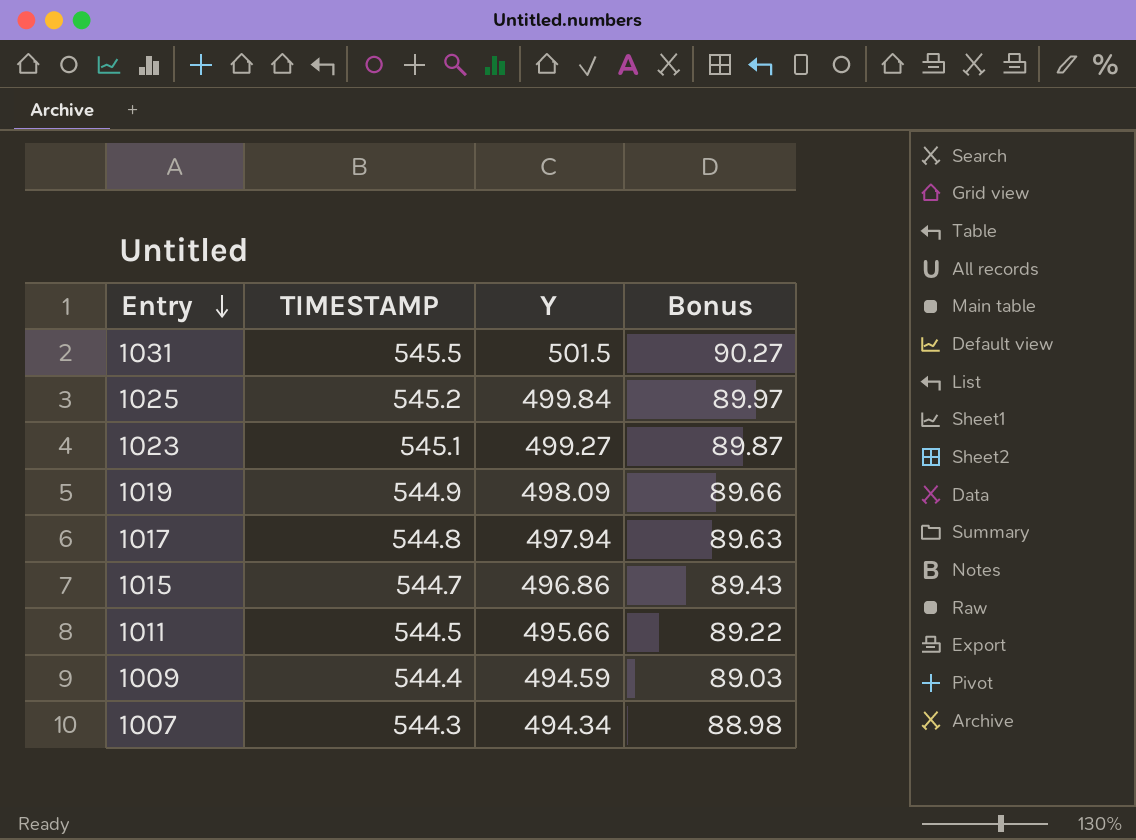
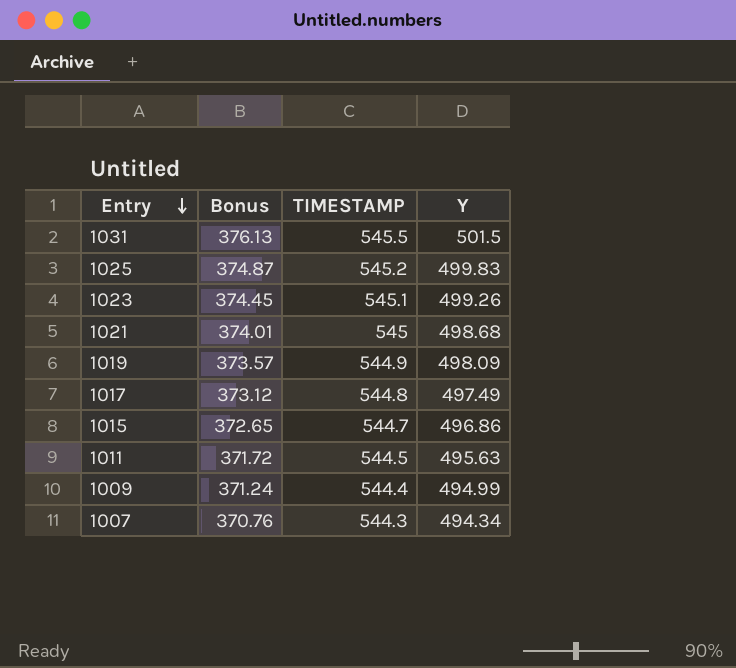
column Bonus | formula: [Y] * 0.18 -> [Y] * 0.75
column Bonus | position: 4 -> 2
1025 | Y: 499.84 -> 499.83
1023 | Y: 499.27 -> 499.26
row 1021: none -> 374.01 | 545 | 498.68
1017 | Y: 497.94 -> 497.49
1011 | Y: 495.66 -> 495.63
1009 | Y: 494.59 -> 494.99

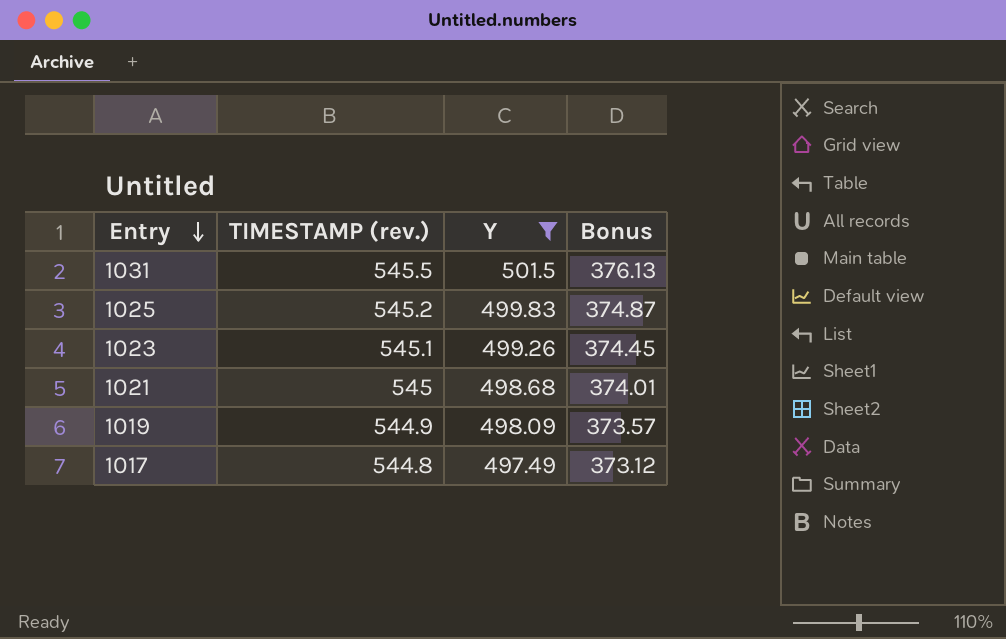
filter: none -> Y >= 497.49
column name: TIMESTAMP -> TIMESTAMP (rev.)
column Bonus | position: 2 -> 4

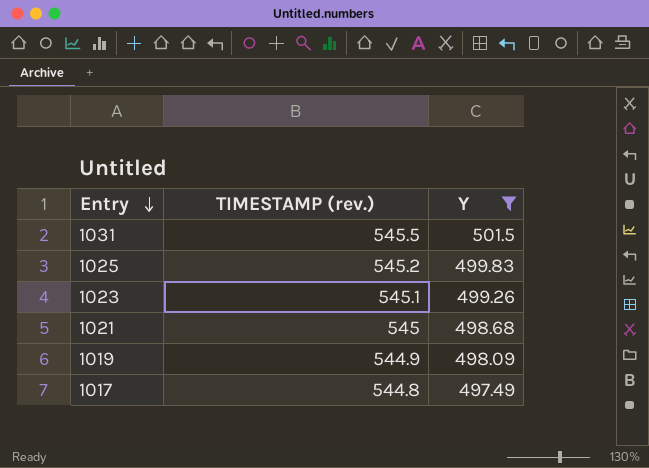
column Bonus | formula: [Y] * 0.75 -> none

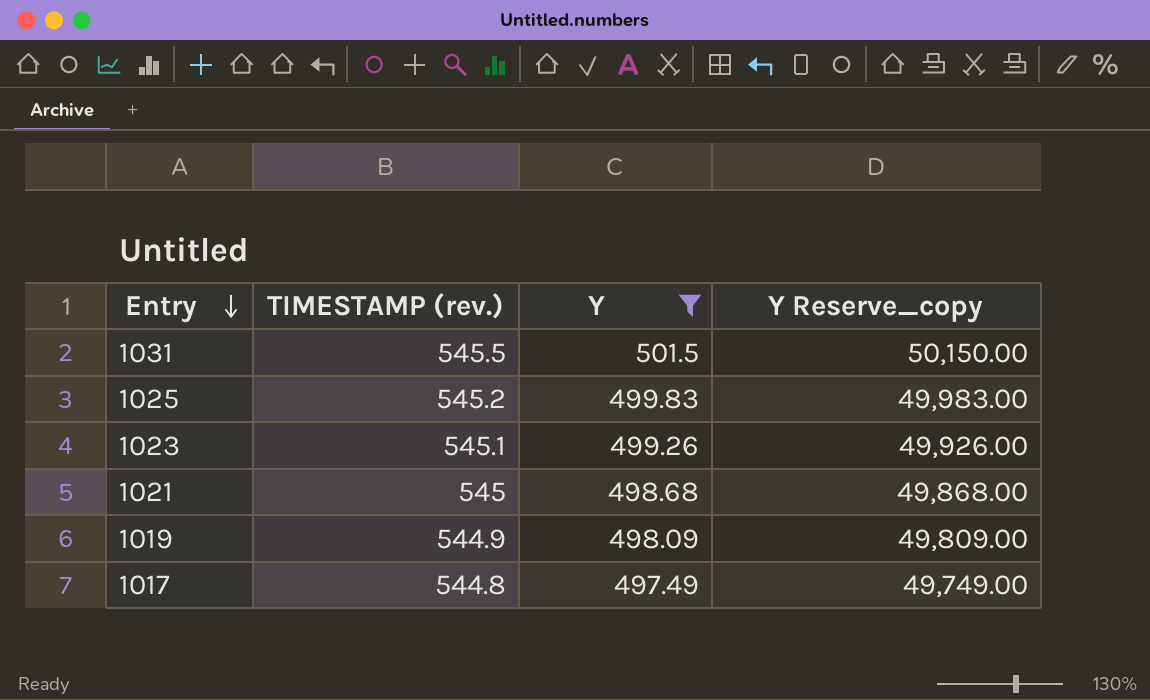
column Y Reserve_copy | formula: none -> [Y] * 100

